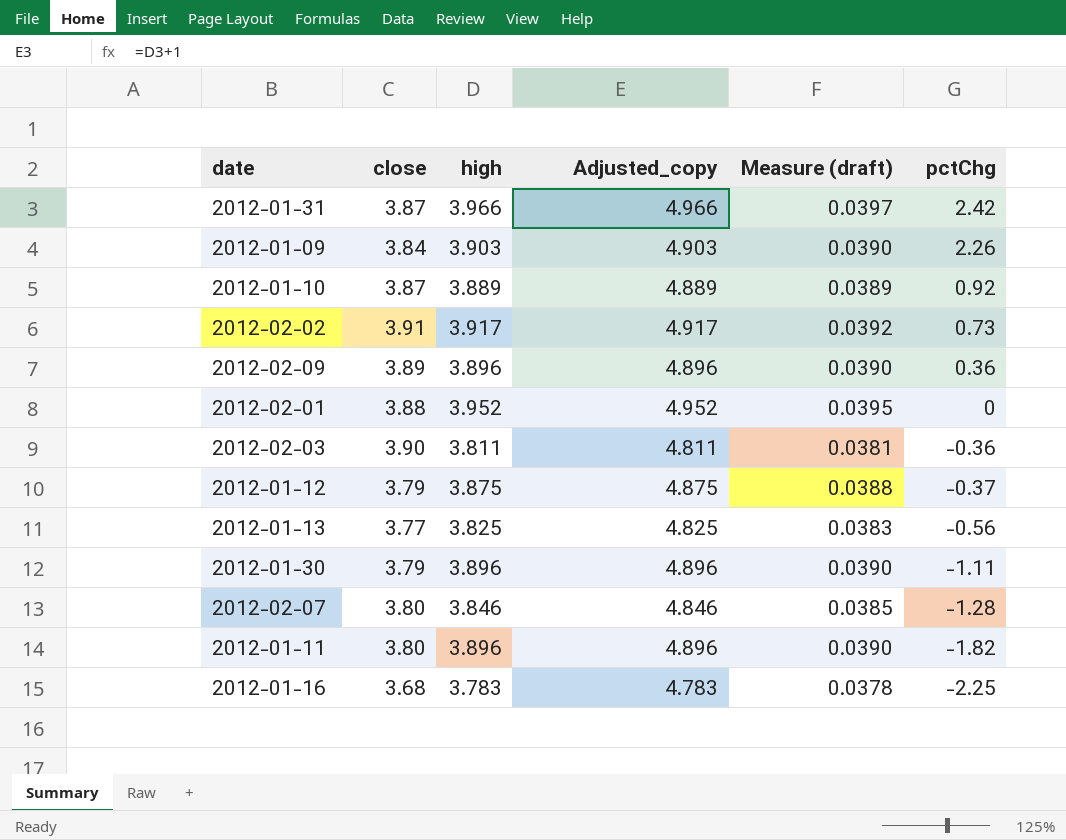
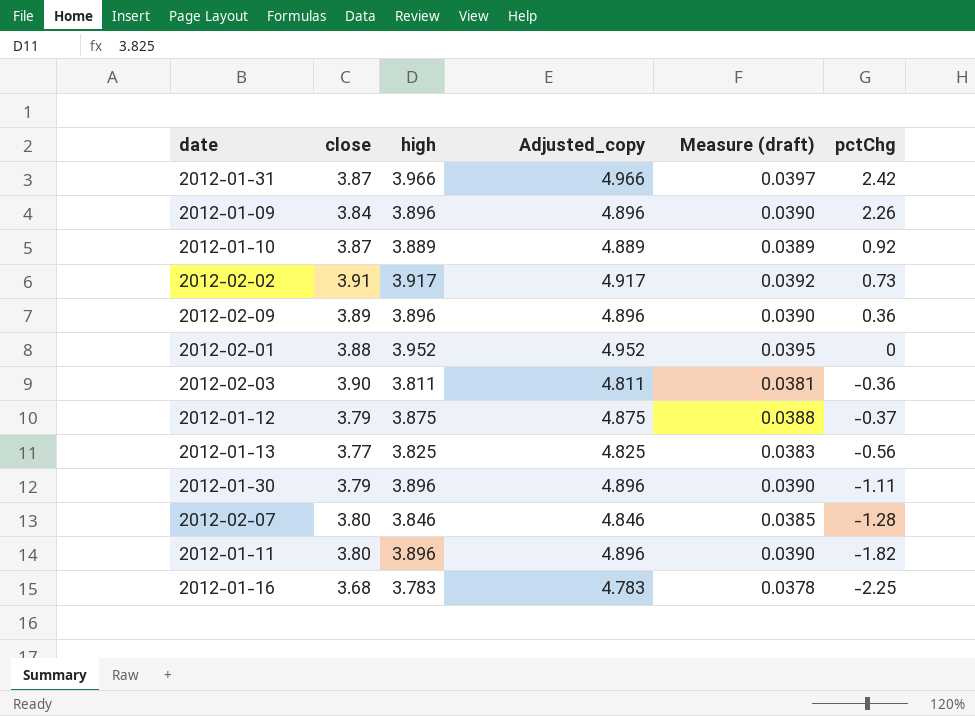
2012-01-09 | high: 3.903 -> 3.896
2012-01-09 | Adjusted_copy: 4.903 -> 4.896

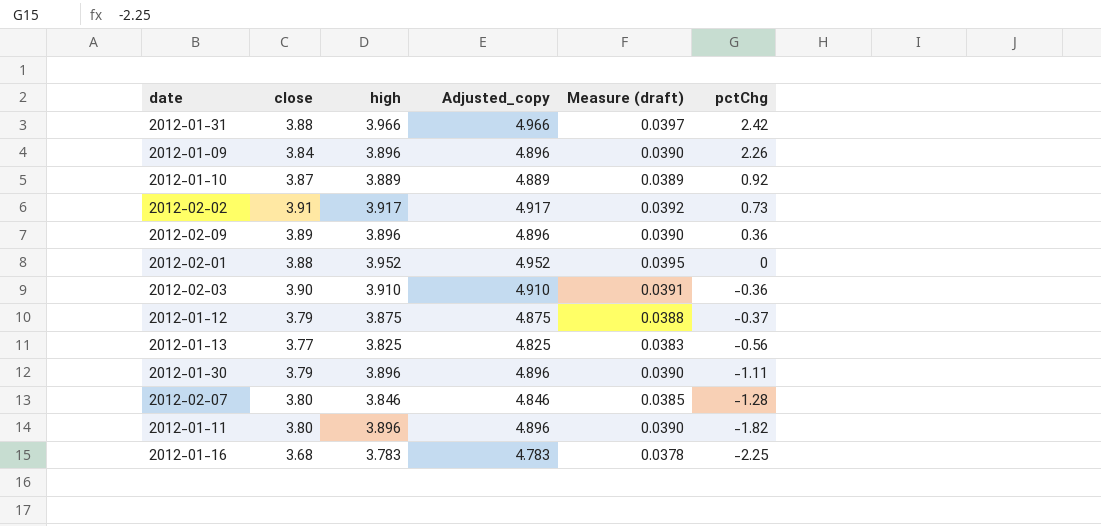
2012-01-31 | close: 3.87 -> 3.88
2012-02-03 | high: 3.811 -> 3.910
2012-02-03 | Adjusted_copy: 4.811 -> 4.910
2012-02-03 | Measure (draft): 0.0381 -> 0.0391

